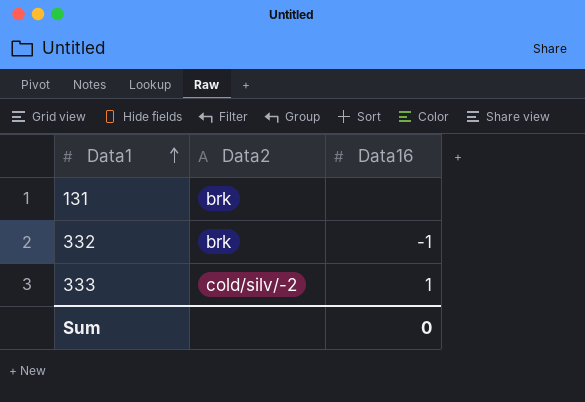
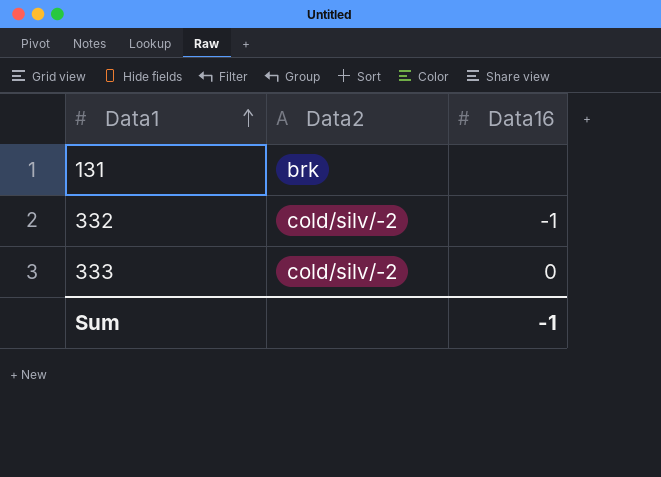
332 | Data2: brk -> cold/silv/-2
333 | Data16: 1 -> 0
Sum | Data16: 0 -> -1

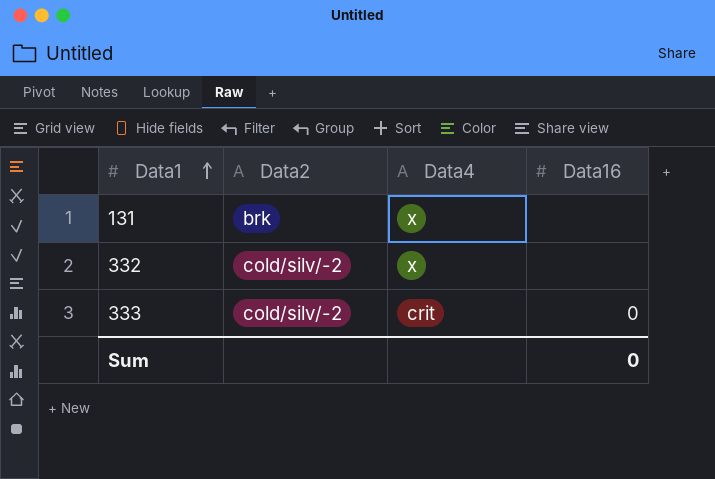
column Data4 | position: none -> 3
332 | Data16: -1 -> none
Sum | Data16: -1 -> 0

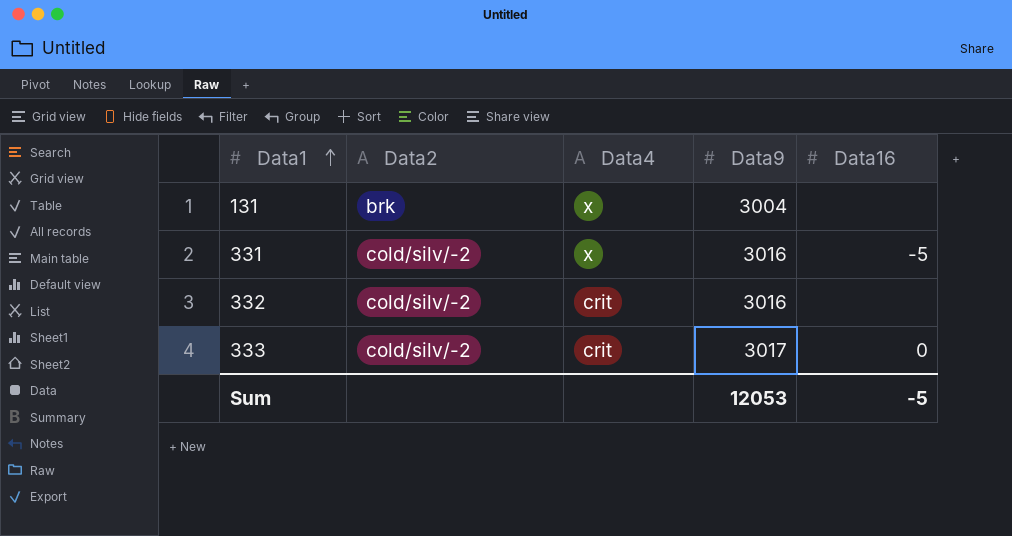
column Data9 | position: none -> 4
row 331: none -> cold/silv/-2 | x | 3016 | -5
332 | Data4: x -> crit
Sum | Data16: 0 -> -5

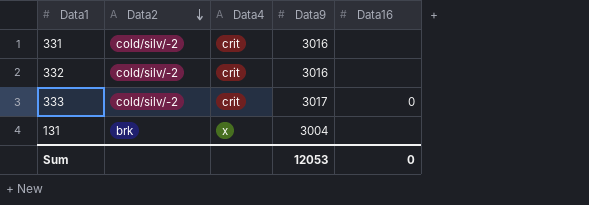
row order: Data1 ascending -> Data2 descending
331 | Data4: x -> crit
331 | Data16: -5 -> none
Sum | Data16: -5 -> 0

